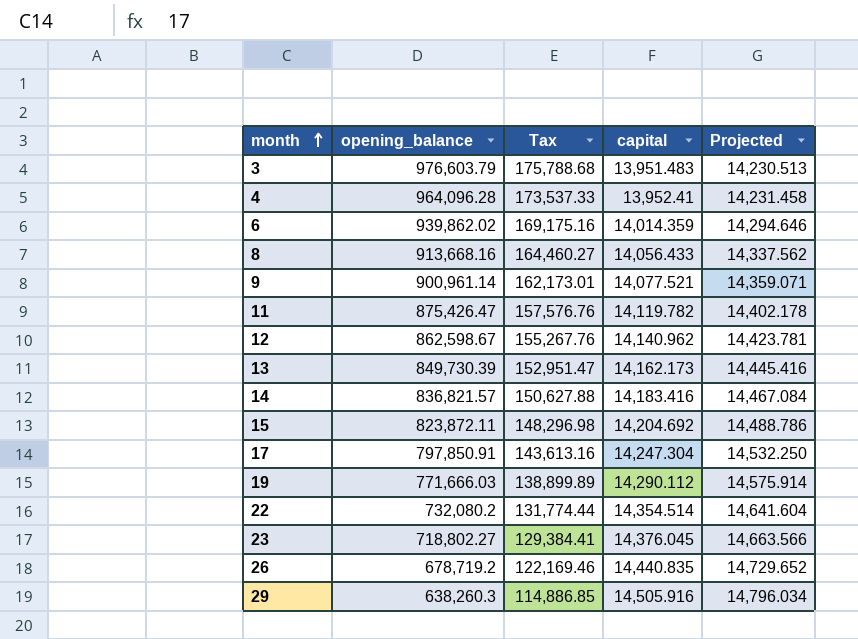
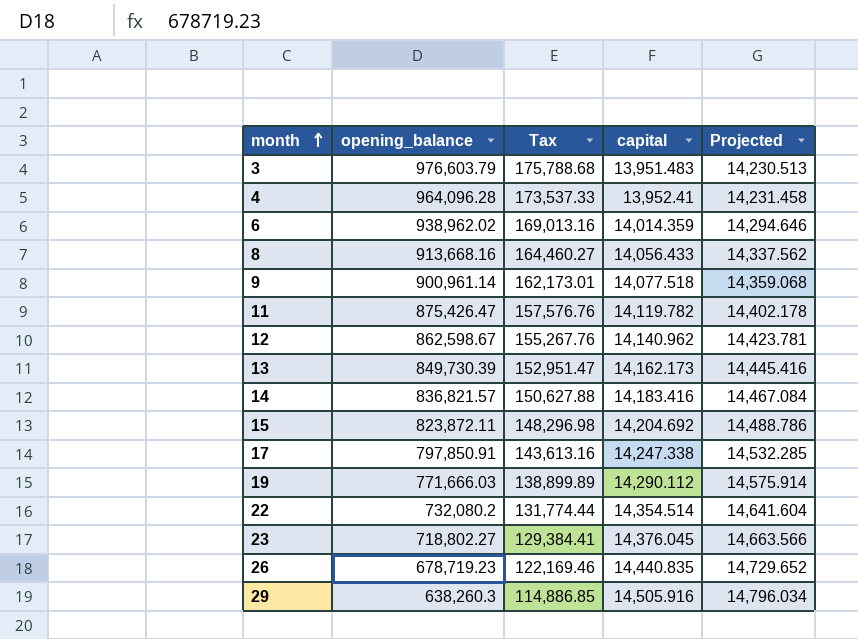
6 | opening_balance: 939,862.02 -> 938,962.02
6 | Tax: 169,175.16 -> 169,013.16
9 | capital: 14,077.521 -> 14,077.518
9 | Projected: 14,359.071 -> 14,359.068
17 | capital: 14,247.304 -> 14,247.338
17 | Projected: 14,532.250 -> 14,532.285
26 | opening_balance: 678,719.2 -> 678,719.23

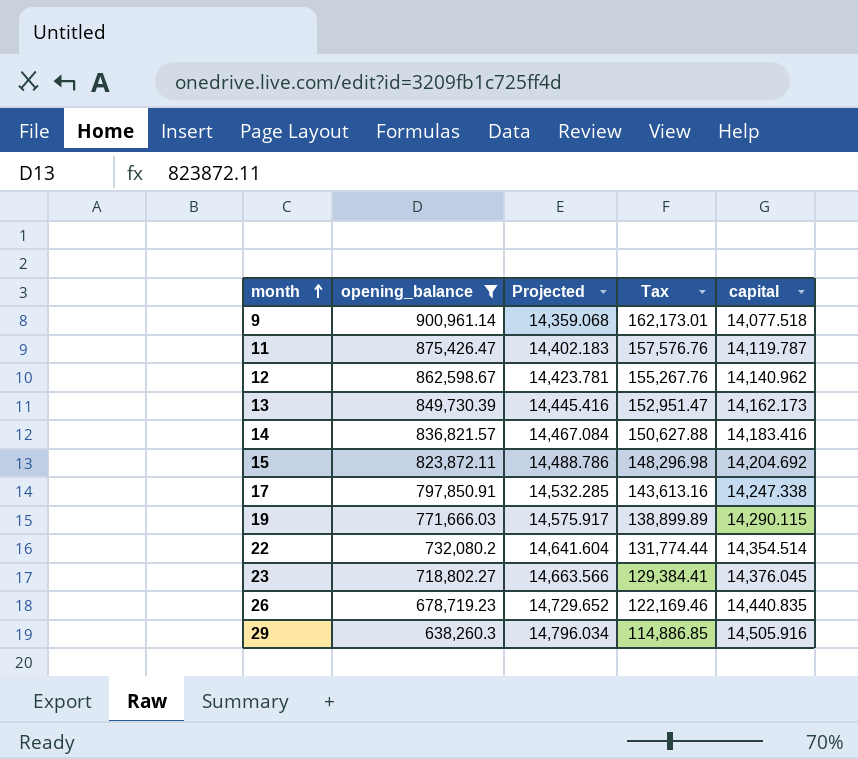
filter: none -> opening_balance <= 900,961.14
column Projected | position: 5 -> 3
11 | Projected: 14,402.178 -> 14,402.183
11 | capital: 14,119.782 -> 14,119.787
19 | Projected: 14,575.914 -> 14,575.917
19 | capital: 14,290.112 -> 14,290.115

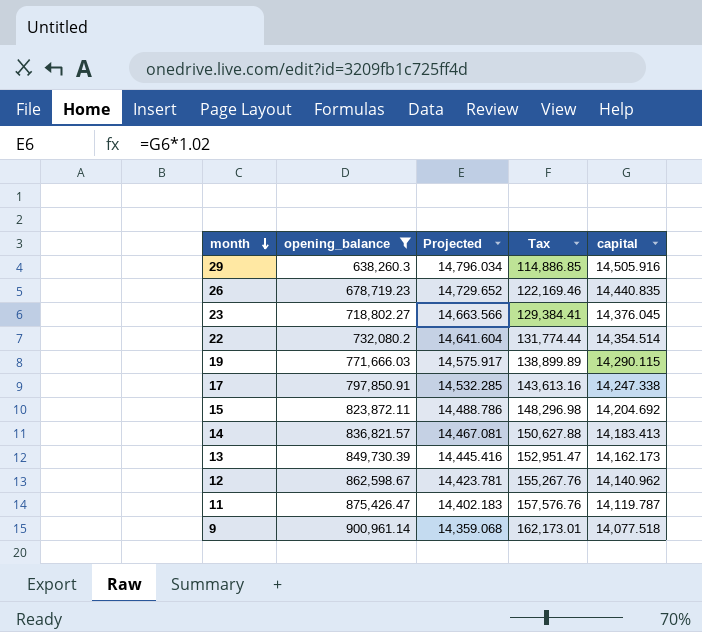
row order: month ascending -> month descending
14 | Projected: 14,467.084 -> 14,467.081
14 | capital: 14,183.416 -> 14,183.413

